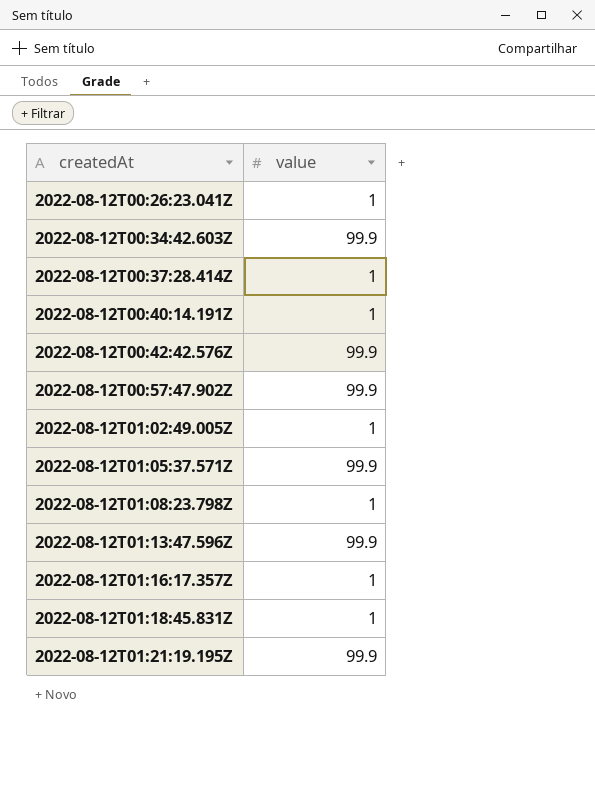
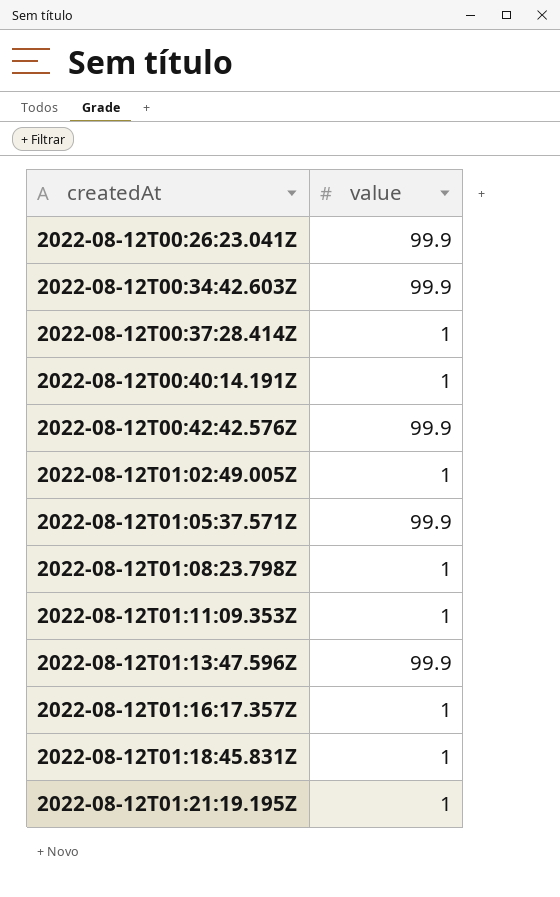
row 2022-08-12T00:57:47.902Z: 99.9 -> none
2022-08-12T00:26:23.041Z | value: 1 -> 99.9
row 2022-08-12T01:11:09.353Z: none -> 1
2022-08-12T01:21:19.195Z | value: 99.9 -> 1

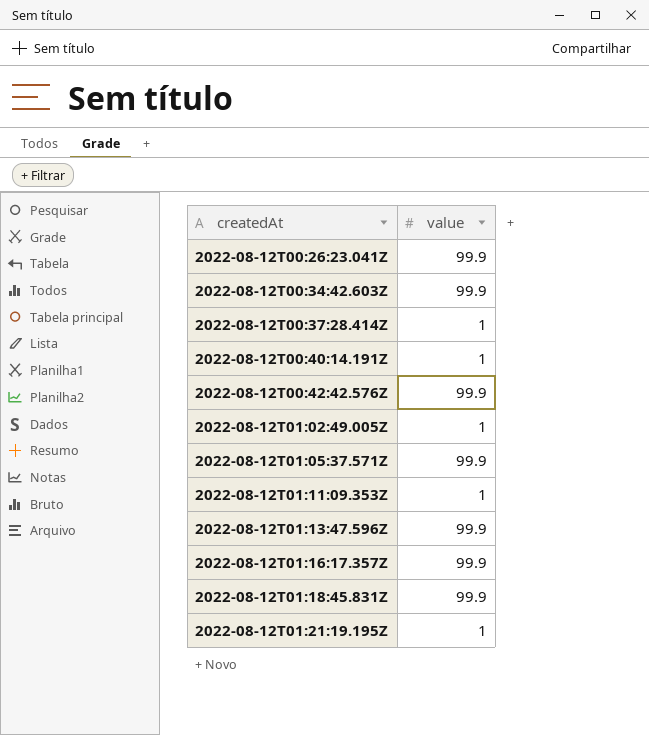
row 2022-08-12T01:08:23.798Z: 1 -> none
2022-08-12T01:16:17.357Z | value: 1 -> 99.9
2022-08-12T01:18:45.831Z | value: 1 -> 99.9

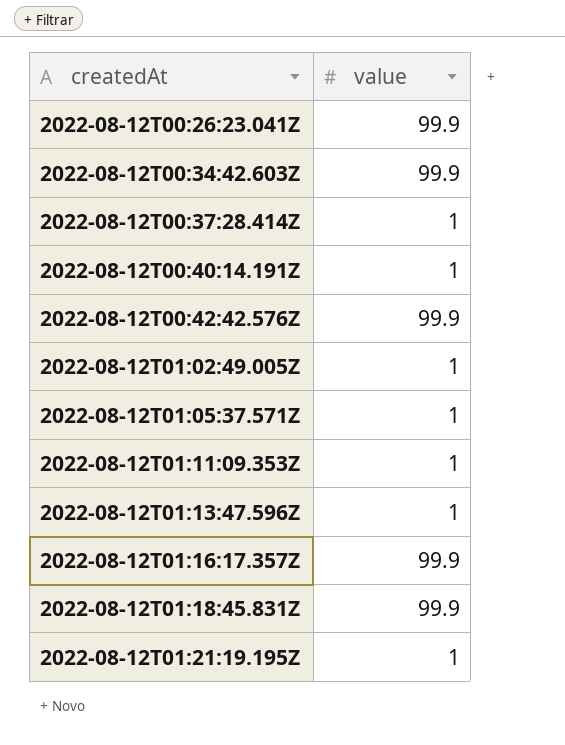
2022-08-12T01:05:37.571Z | value: 99.9 -> 1
2022-08-12T01:13:47.596Z | value: 99.9 -> 1

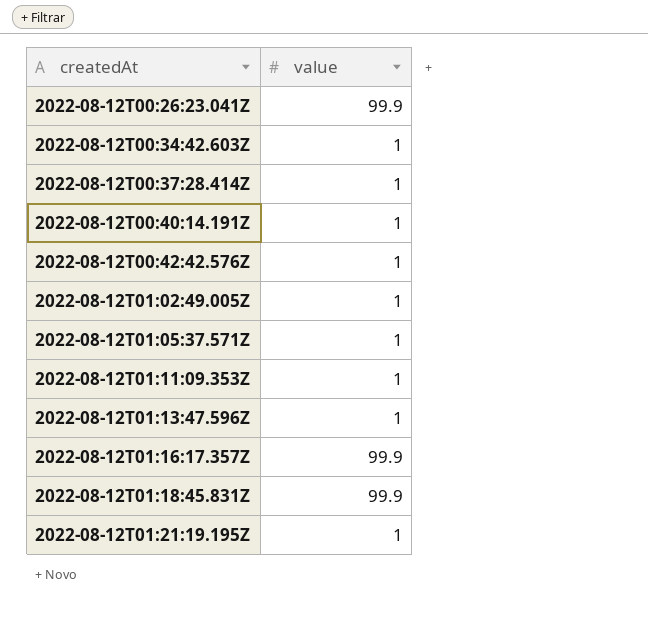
2022-08-12T00:34:42.603Z | value: 99.9 -> 1
2022-08-12T00:42:42.576Z | value: 99.9 -> 1

